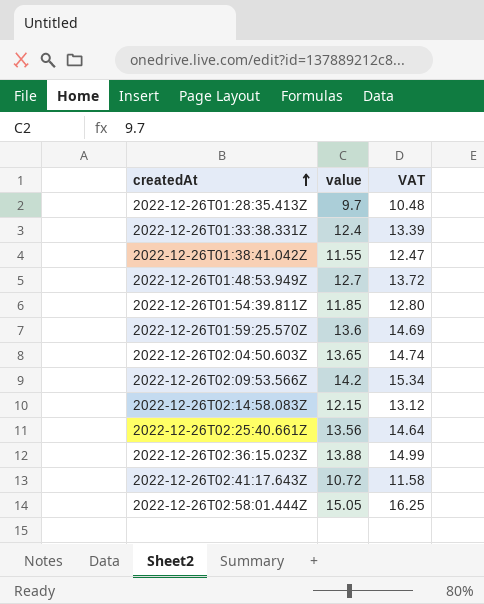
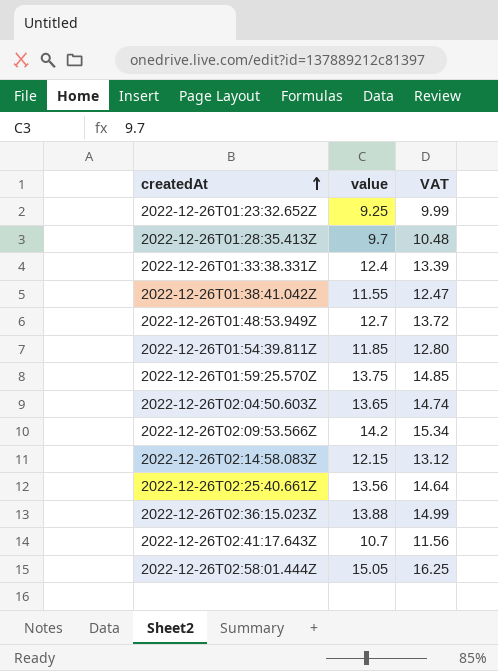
row 2022-12-26T01:23:32.652Z: none -> 9.25 | 9.99
2022-12-26T01:59:25.570Z | value: 13.6 -> 13.75
2022-12-26T01:59:25.570Z | VAT: 14.69 -> 14.85
2022-12-26T02:41:17.643Z | value: 10.72 -> 10.7
2022-12-26T02:41:17.643Z | VAT: 11.58 -> 11.56

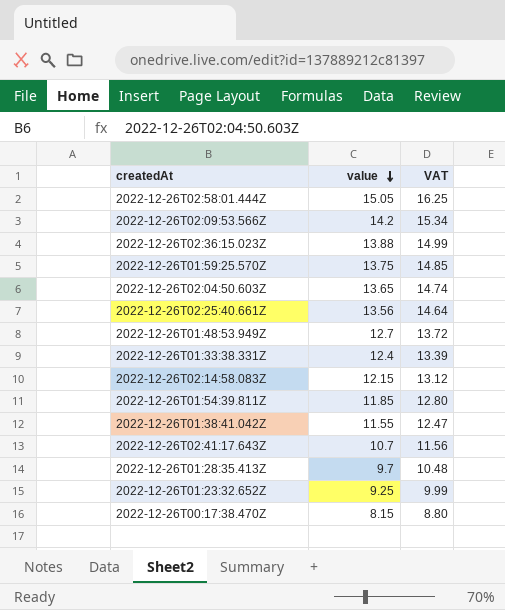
row order: createdAt ascending -> value descending
row 2022-12-26T00:17:38.470Z: none -> 8.15 | 8.80

